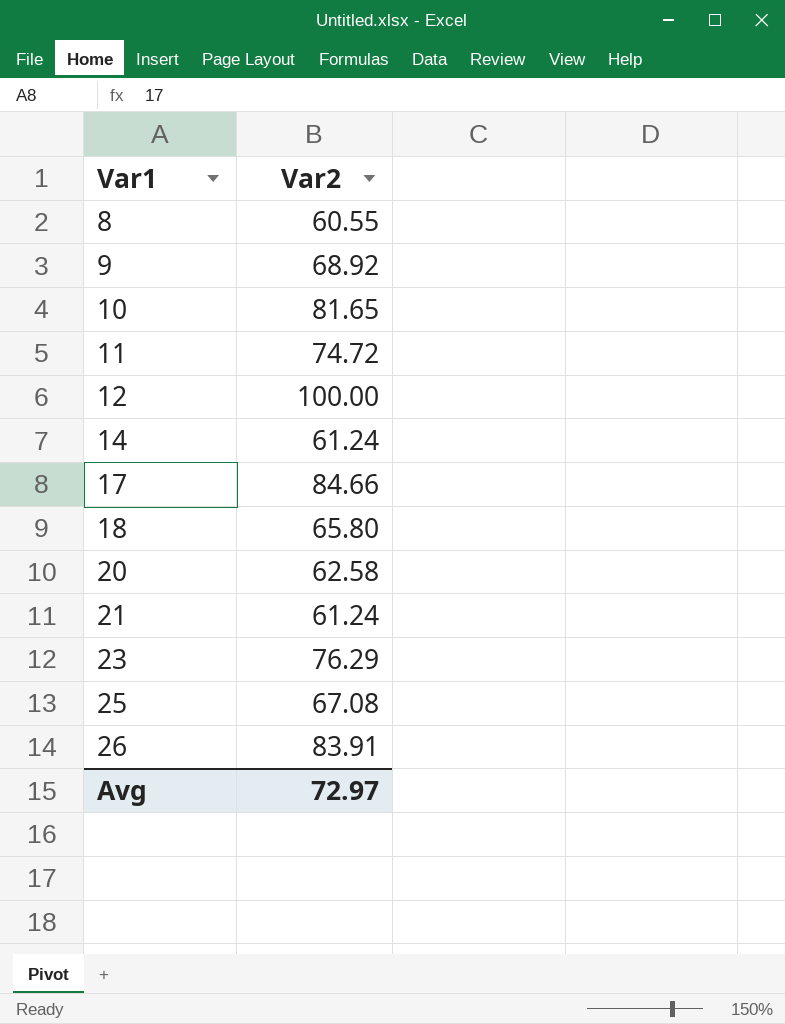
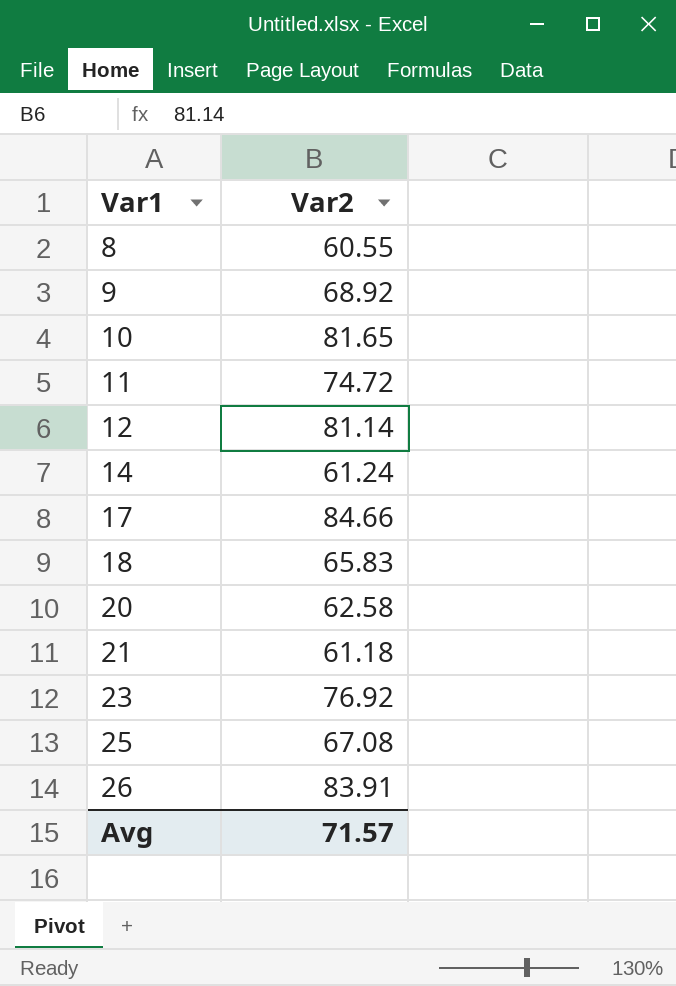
12 | Var2: 100.00 -> 81.14
18 | Var2: 65.80 -> 65.83
21 | Var2: 61.24 -> 61.18
23 | Var2: 76.29 -> 76.92
Avg | Var2: 72.97 -> 71.57

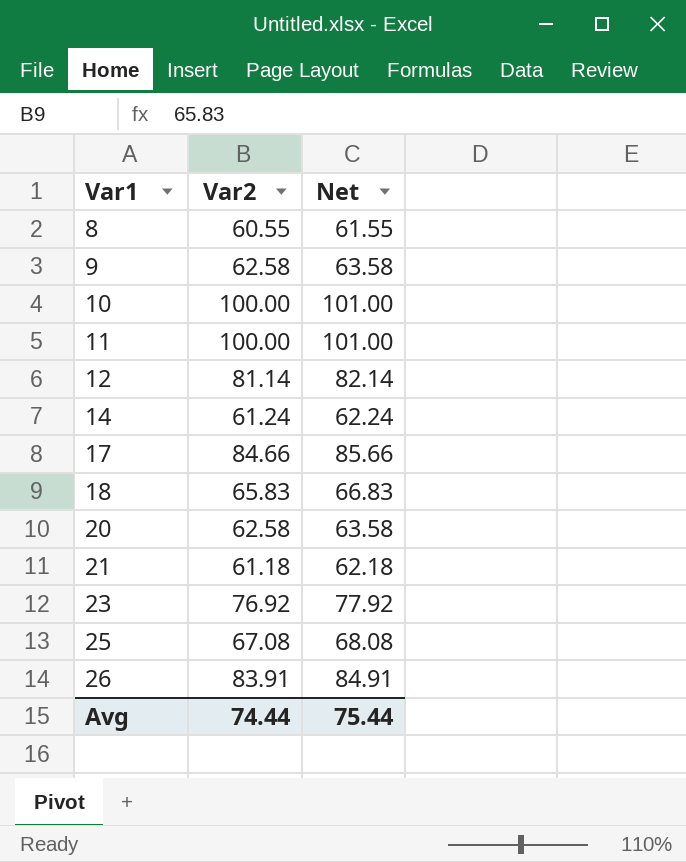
column Net | formula: none -> [Var2] + 1
9 | Var2: 68.92 -> 62.58
10 | Var2: 81.65 -> 100.00
11 | Var2: 74.72 -> 100.00
Avg | Var2: 71.57 -> 74.44

